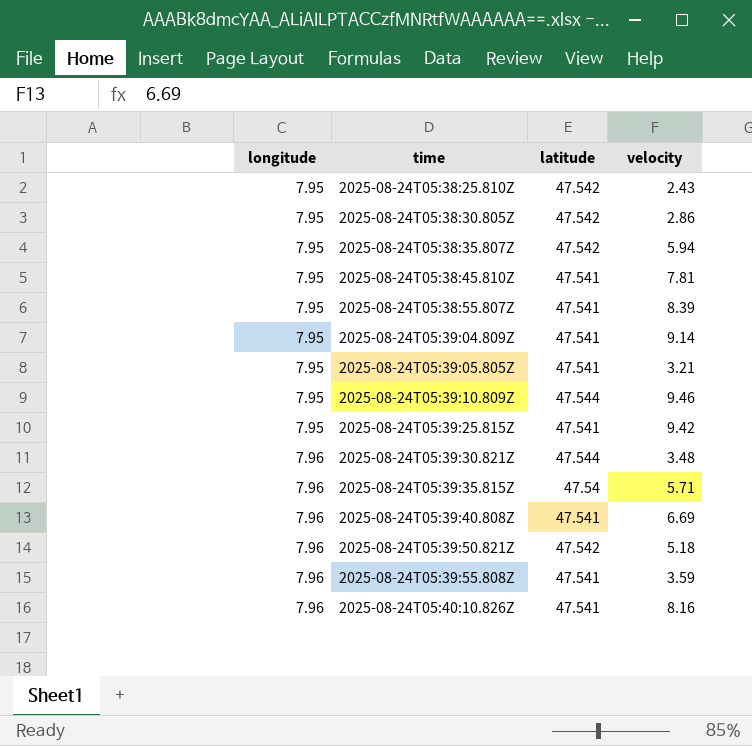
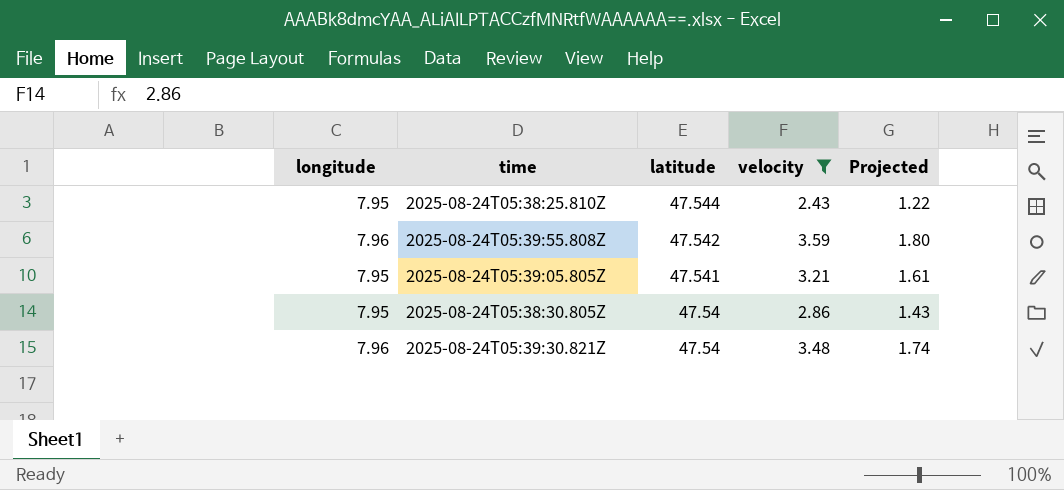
filter: none -> velocity <= 3.59
row order: longitude ascending -> latitude descending
column Projected | formula: none -> [velocity] * 0.5
2025-08-24T05:38:25.810Z | latitude: 47.542 -> 47.544
2025-08-24T05:39:55.808Z | latitude: 47.541 -> 47.542
2025-08-24T05:38:30.805Z | latitude: 47.542 -> 47.54
2025-08-24T05:39:30.821Z | latitude: 47.544 -> 47.54

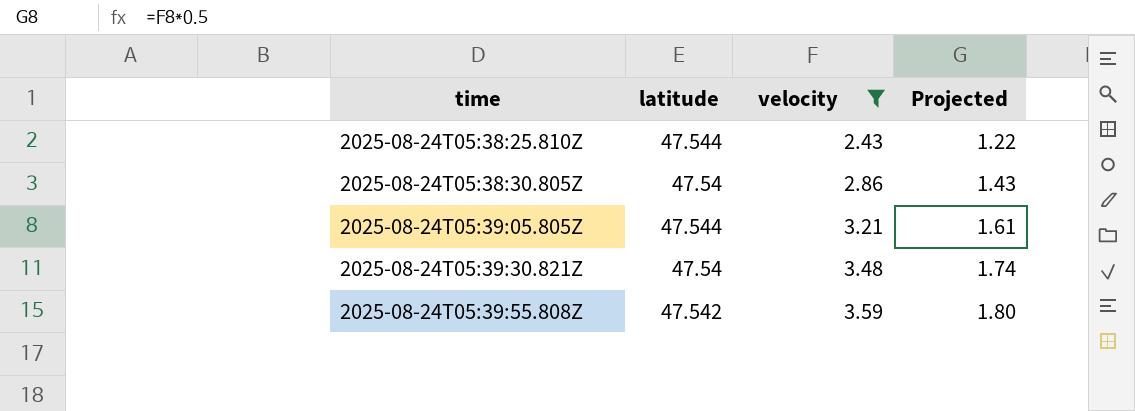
row order: latitude descending -> time ascending
column longitude | position: 1 -> none
2025-08-24T05:39:05.805Z | latitude: 47.541 -> 47.544

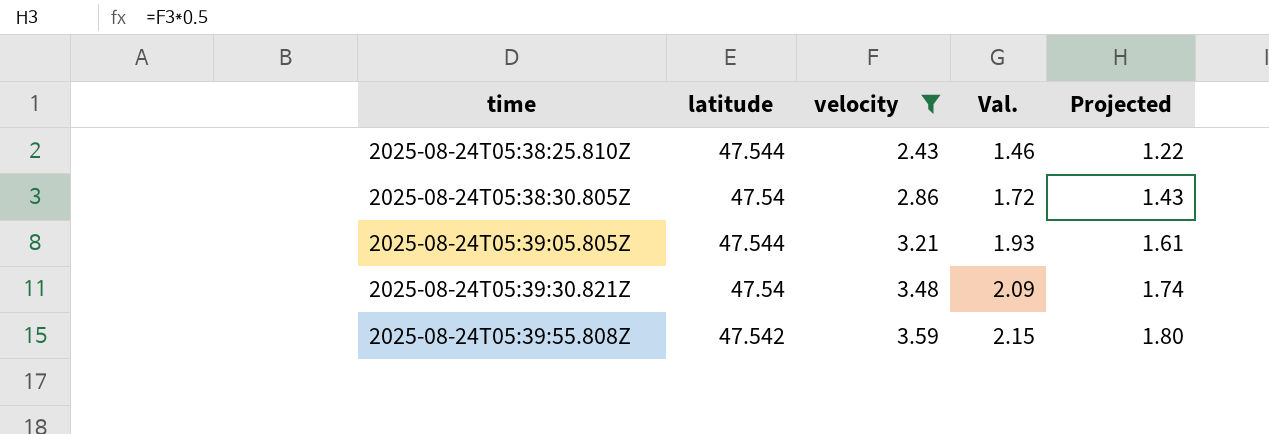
column Val. | formula: none -> [velocity] * 0.6

